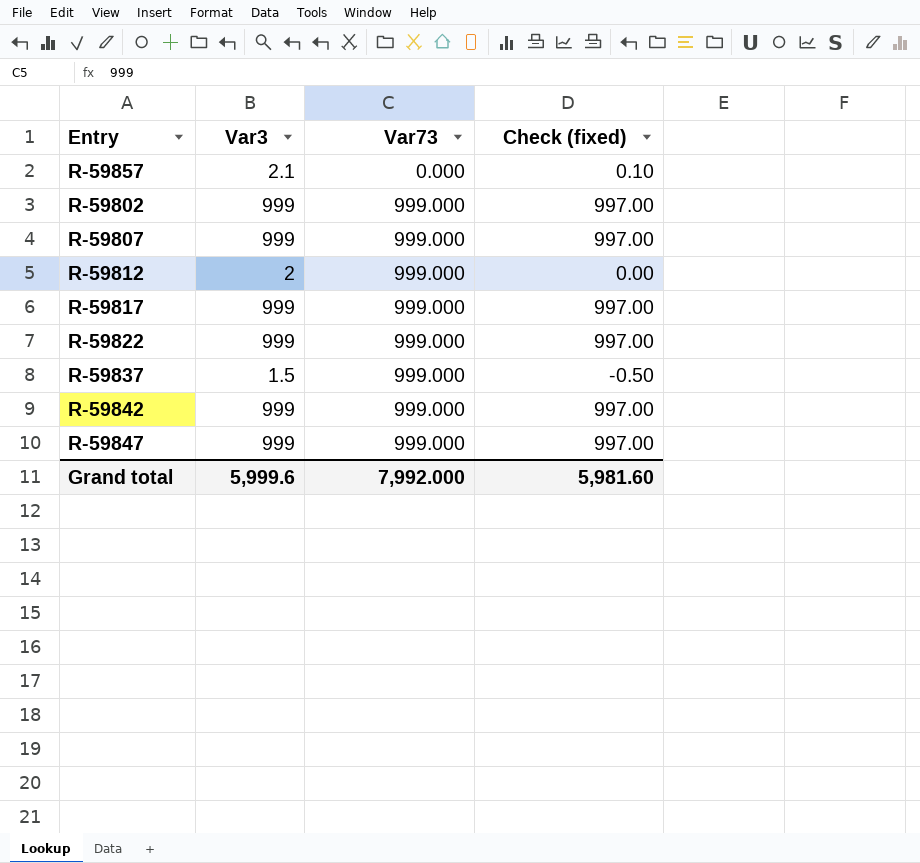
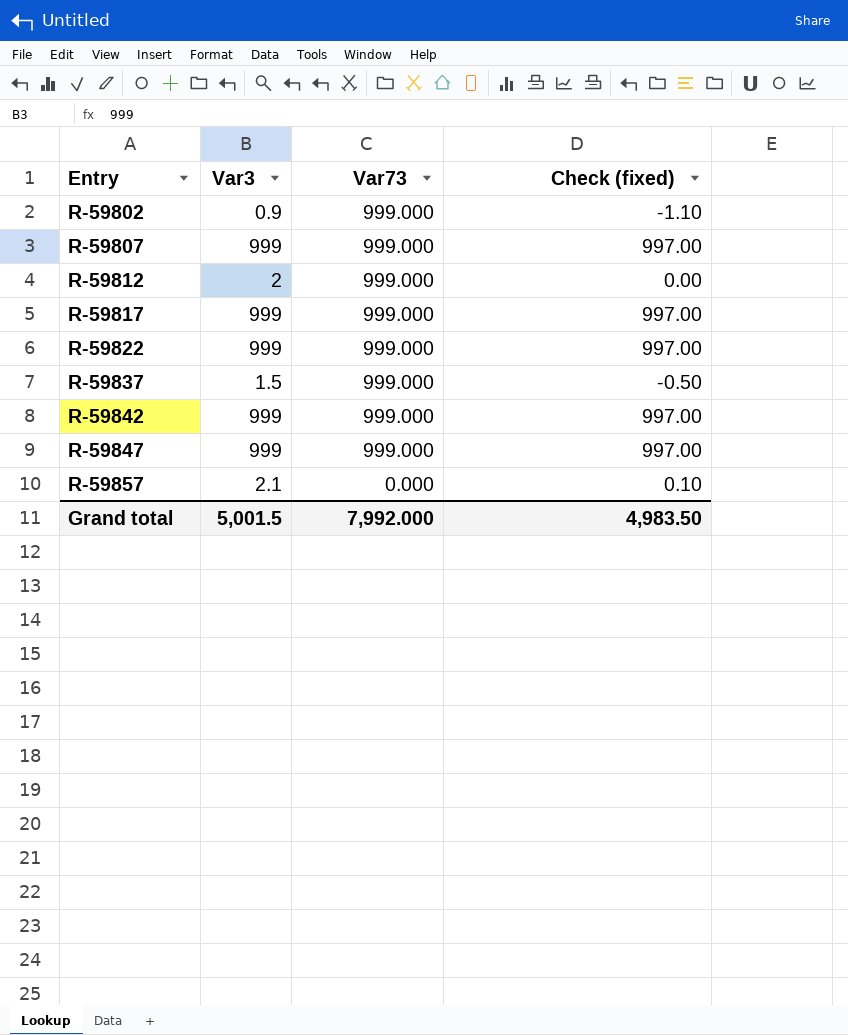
row order: Var73 ascending -> Entry ascending
R-59802 | Var3: 999 -> 0.9
R-59802 | Check (fixed): 997.00 -> -1.10
Grand total | Var3: 5,999.6 -> 5,001.5
Grand total | Check (fixed): 5,981.60 -> 4,983.50

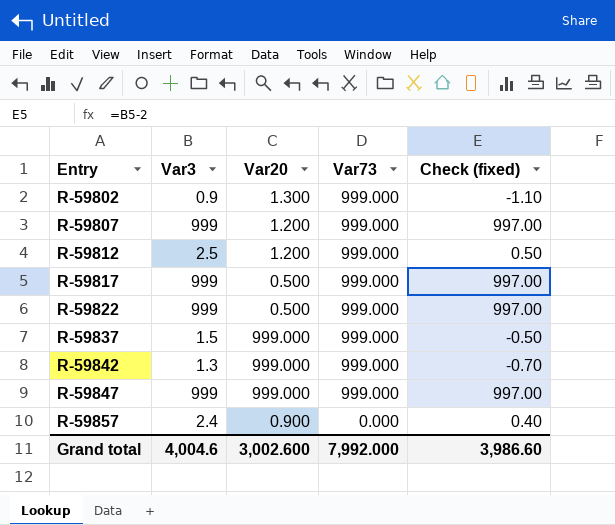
column Var20 | position: none -> 3
R-59812 | Var3: 2 -> 2.5
R-59812 | Check (fixed): 0.00 -> 0.50
R-59842 | Var3: 999 -> 1.3
R-59842 | Check (fixed): 997.00 -> -0.70
R-59857 | Var3: 2.1 -> 2.4
R-59857 | Check (fixed): 0.10 -> 0.40
Grand total | Var3: 5,001.5 -> 4,004.6
Grand total | Check (fixed): 4,983.50 -> 3,986.60

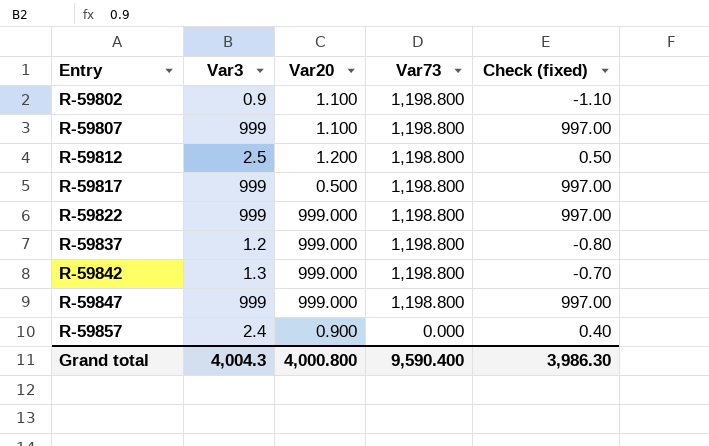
R-59802 | Var20: 1.300 -> 1.100
R-59802 | Var73: 999.000 -> 1,198.800
R-59807 | Var20: 1.200 -> 1.100
R-59807 | Var73: 999.000 -> 1,198.800
R-59812 | Var73: 999.000 -> 1,198.800
R-59817 | Var73: 999.000 -> 1,198.800
R-59822 | Var20: 0.500 -> 999.000
R-59822 | Var73: 999.000 -> 1,198.800
R-59837 | Var3: 1.5 -> 1.2
R-59837 | Var73: 999.000 -> 1,198.800
R-59837 | Check (fixed): -0.50 -> -0.80
R-59842 | Var73: 999.000 -> 1,198.800
R-59847 | Var73: 999.000 -> 1,198.800
Grand total | Var3: 4,004.6 -> 4,004.3
Grand total | Var20: 3,002.600 -> 4,000.800
Grand total | Var73: 7,992.000 -> 9,590.400
Grand total | Check (fixed): 3,986.60 -> 3,986.30

